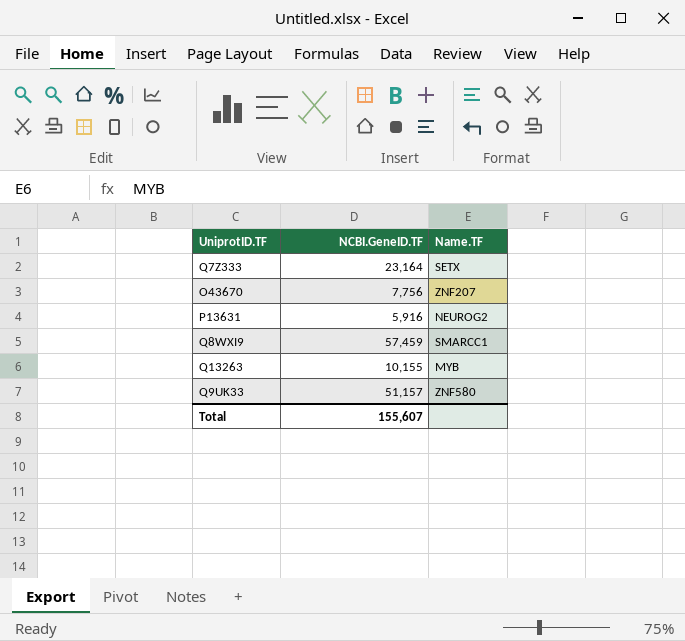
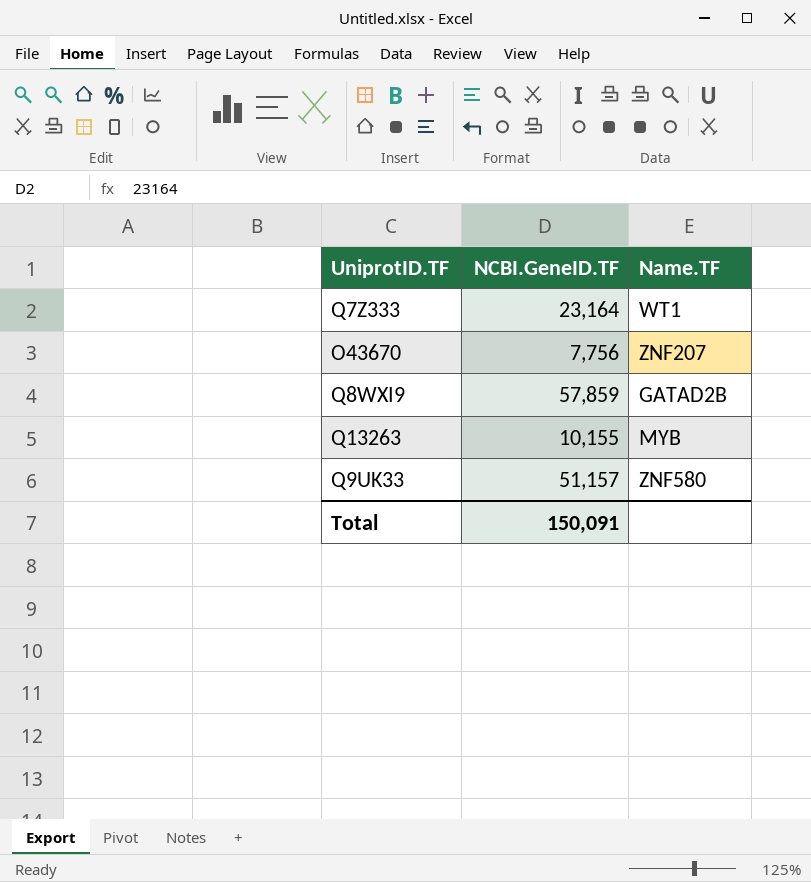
row P13631: 5,916 | NEUROG2 -> none
Q7Z333 | Name.TF: SETX -> WT1
Q8WXI9 | NCBI.GeneID.TF: 57,459 -> 57,859
Q8WXI9 | Name.TF: SMARCC1 -> GATAD2B
Total | NCBI.GeneID.TF: 155,607 -> 150,091

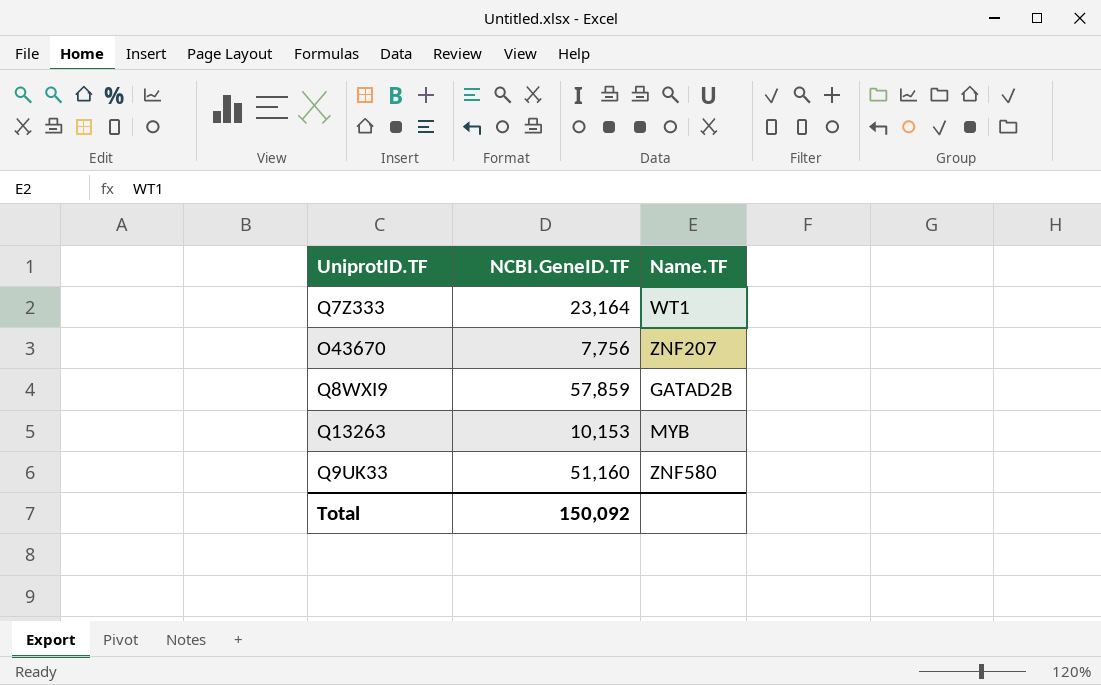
Q13263 | NCBI.GeneID.TF: 10,155 -> 10,153
Q9UK33 | NCBI.GeneID.TF: 51,157 -> 51,160
Total | NCBI.GeneID.TF: 150,091 -> 150,092

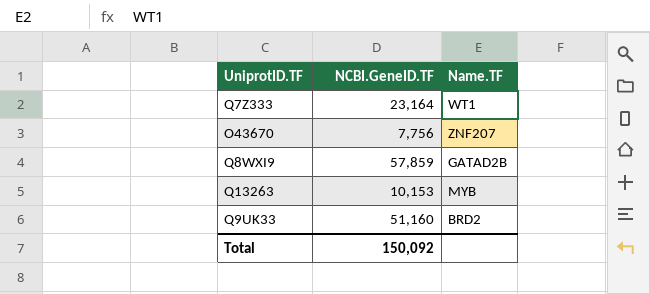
Q9UK33 | Name.TF: ZNF580 -> BRD2

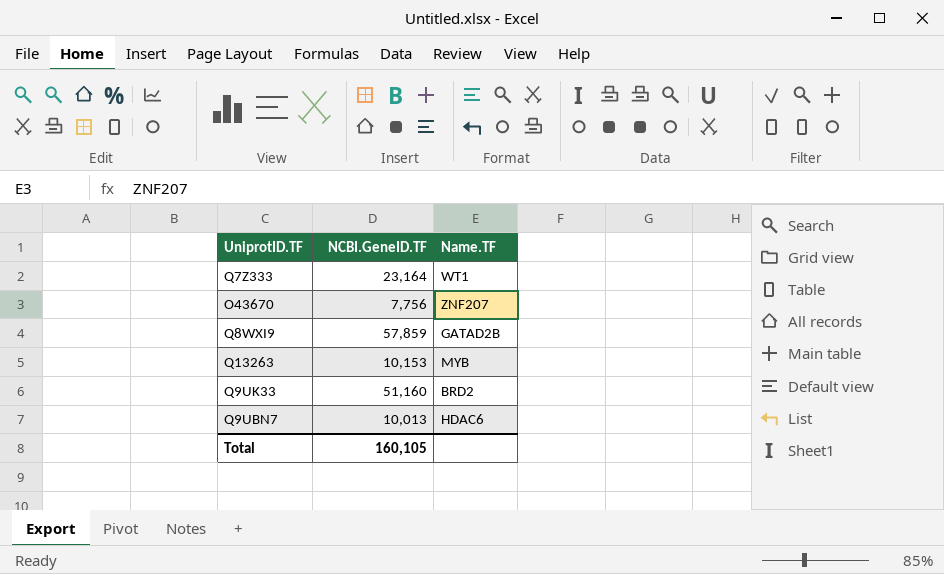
row Q9UBN7: none -> 10,013 | HDAC6
Total | NCBI.GeneID.TF: 150,092 -> 160,105

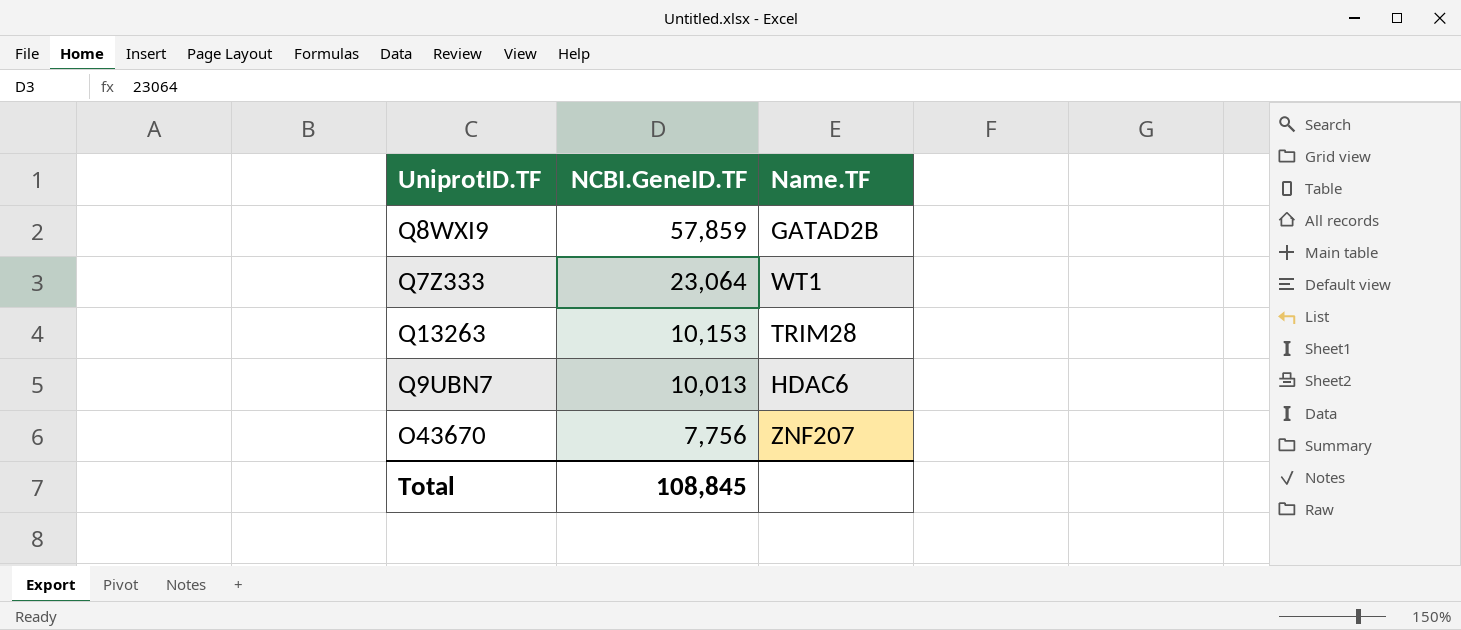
row order: none -> NCBI.GeneID.TF descending
row Q9UK33: 51,160 | BRD2 -> none
Q7Z333 | NCBI.GeneID.TF: 23,164 -> 23,064
Q13263 | Name.TF: MYB -> TRIM28
Total | NCBI.GeneID.TF: 160,105 -> 108,845

